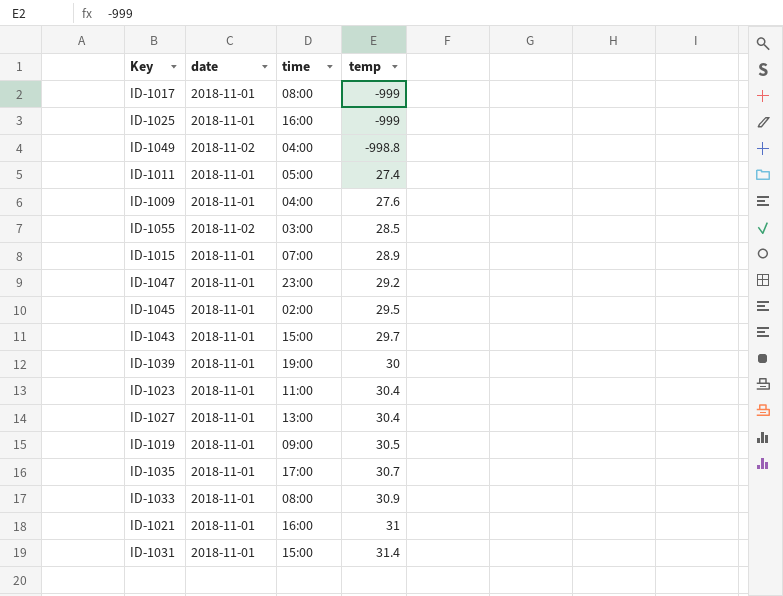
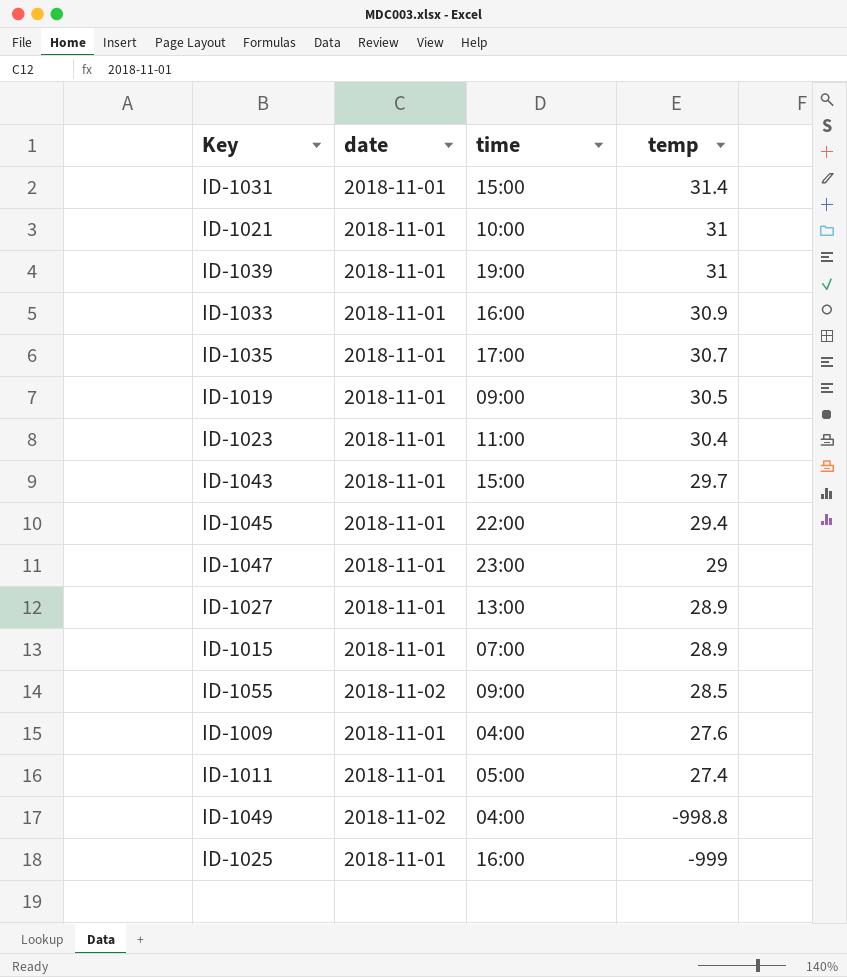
row order: temp ascending -> temp descending
row ID-1017: 2018-11-01 | 08:00 | -999 -> none
ID-1021 | time: 16:00 -> 10:00
ID-1039 | temp: 30 -> 31
ID-1033 | time: 08:00 -> 16:00
ID-1045 | time: 02:00 -> 22:00
ID-1045 | temp: 29.5 -> 29.4
ID-1047 | temp: 29.2 -> 29
ID-1027 | temp: 30.4 -> 28.9
ID-1055 | time: 03:00 -> 09:00

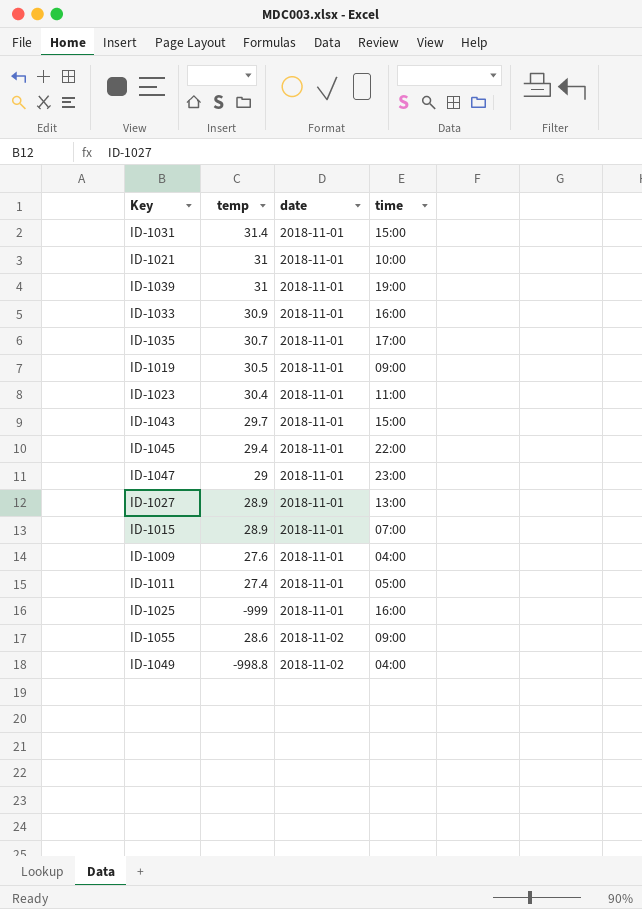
row order: temp descending -> date ascending
column temp | position: 4 -> 2
ID-1055 | temp: 28.5 -> 28.6

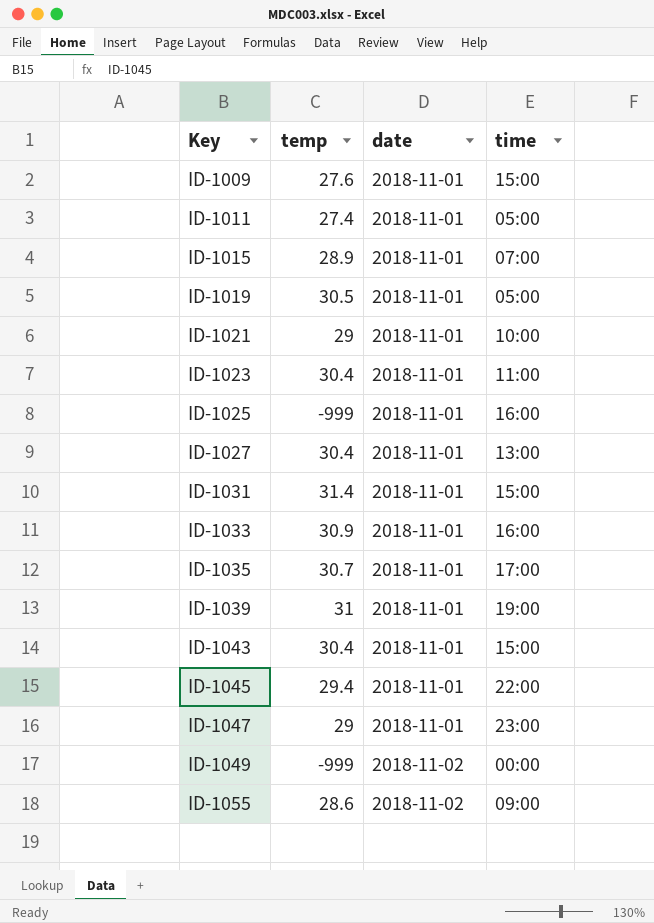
row order: date ascending -> Key ascending
ID-1009 | time: 04:00 -> 15:00
ID-1019 | time: 09:00 -> 05:00
ID-1021 | temp: 31 -> 29
ID-1027 | temp: 28.9 -> 30.4
ID-1043 | temp: 29.7 -> 30.4
ID-1049 | temp: -998.8 -> -999
ID-1049 | time: 04:00 -> 00:00

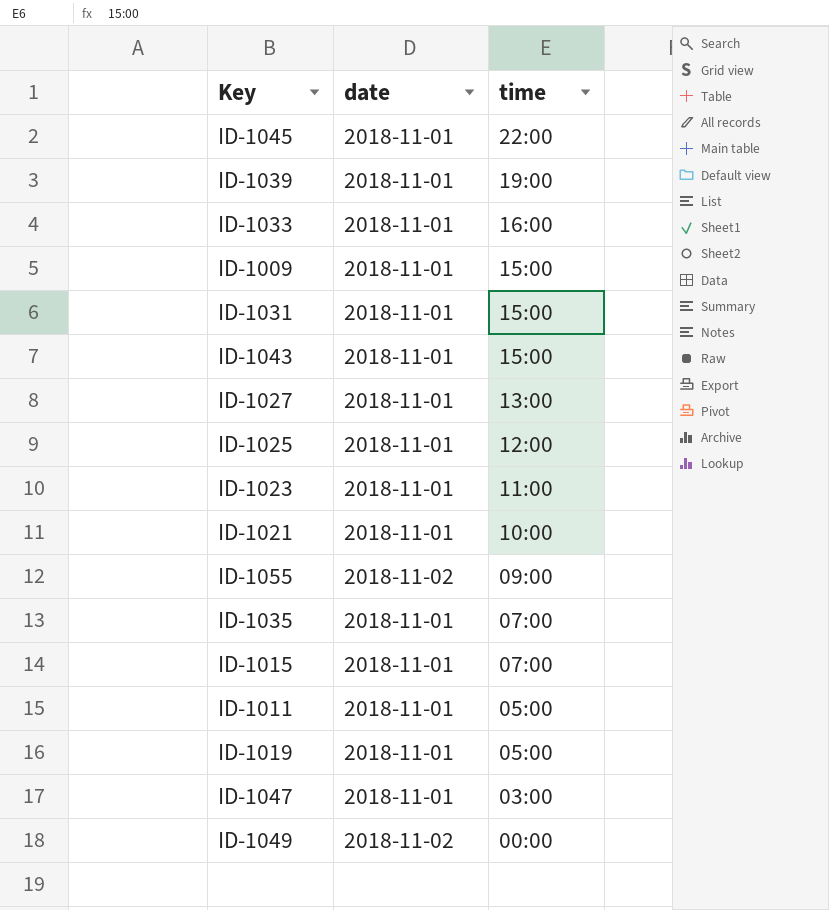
row order: Key ascending -> time descending
column temp | position: 2 -> none
ID-1025 | time: 16:00 -> 12:00
ID-1035 | time: 17:00 -> 07:00
ID-1047 | time: 23:00 -> 03:00

